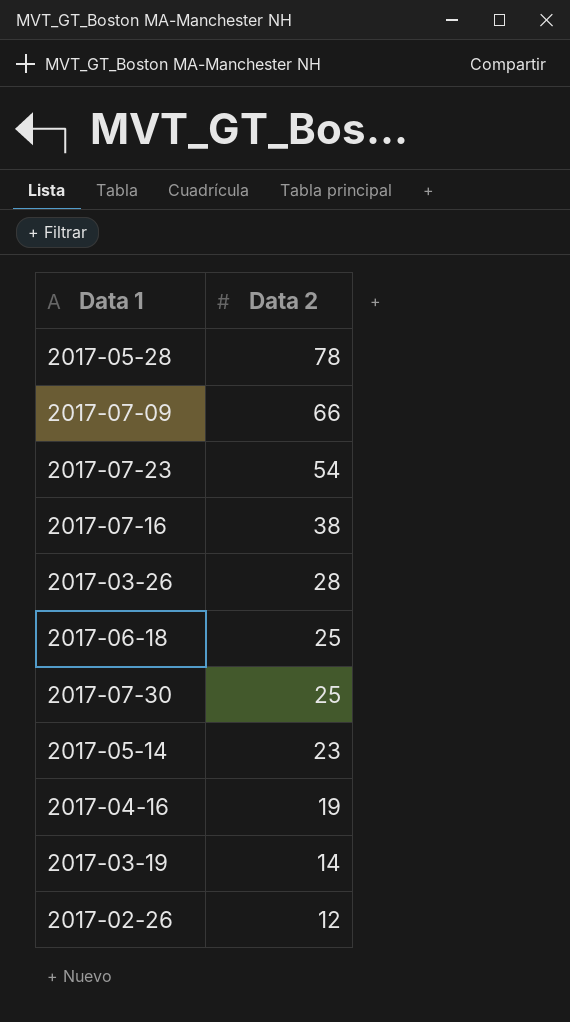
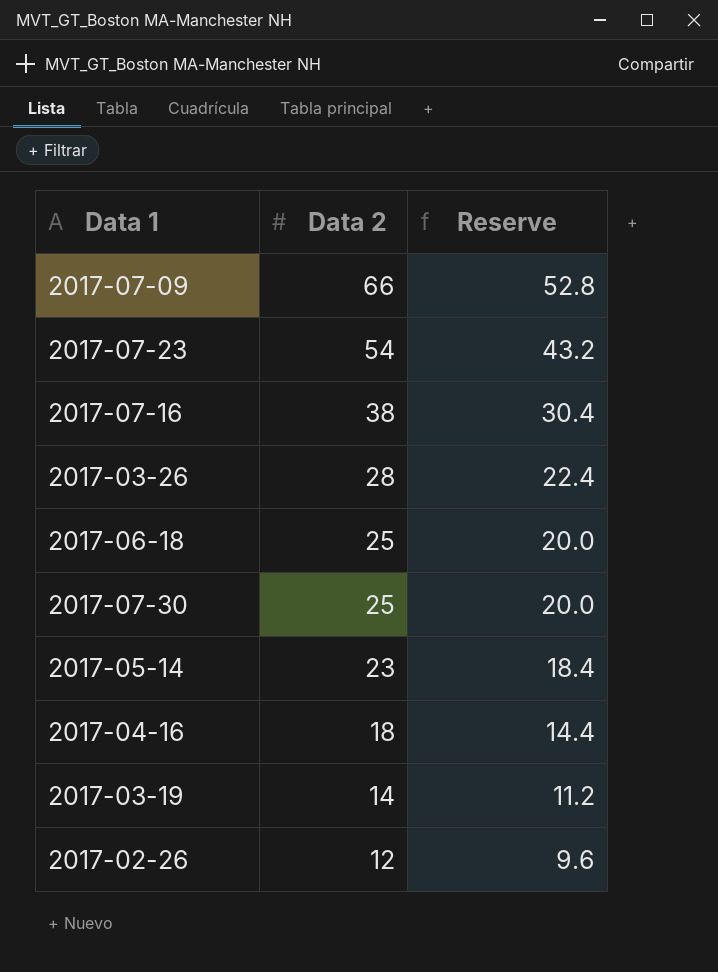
column Reserve | formula: none -> [Data 2] * 0.8
row 2017-05-28: 78 -> none
2017-04-16 | Data 2: 19 -> 18

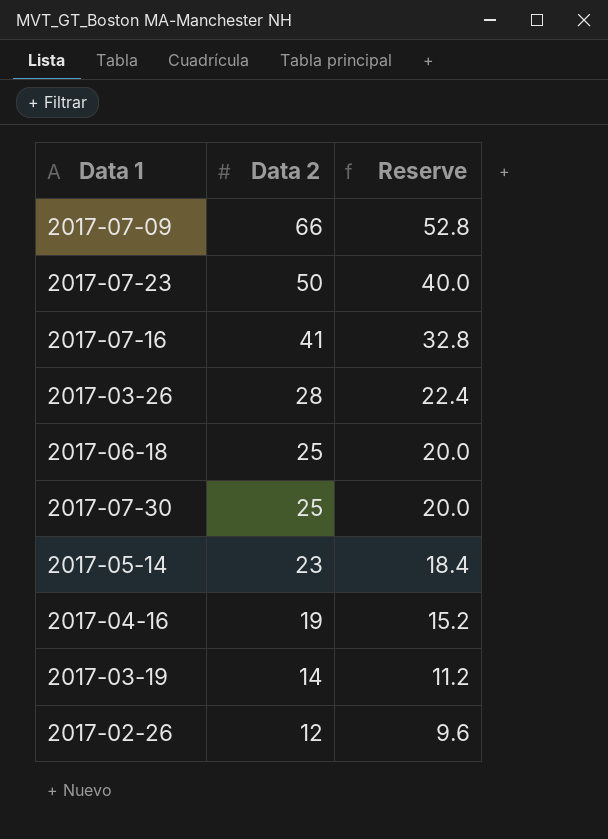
2017-07-23 | Data 2: 54 -> 50
2017-07-23 | Reserve: 43.2 -> 40.0
2017-07-16 | Data 2: 38 -> 41
2017-07-16 | Reserve: 30.4 -> 32.8
2017-04-16 | Data 2: 18 -> 19
2017-04-16 | Reserve: 14.4 -> 15.2

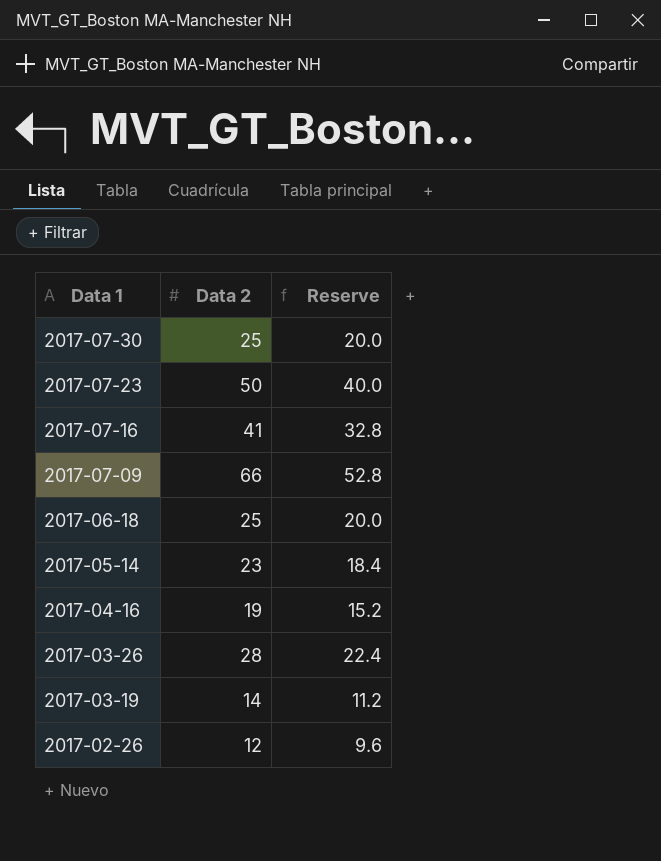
row order: Data 2 descending -> Data 1 descending

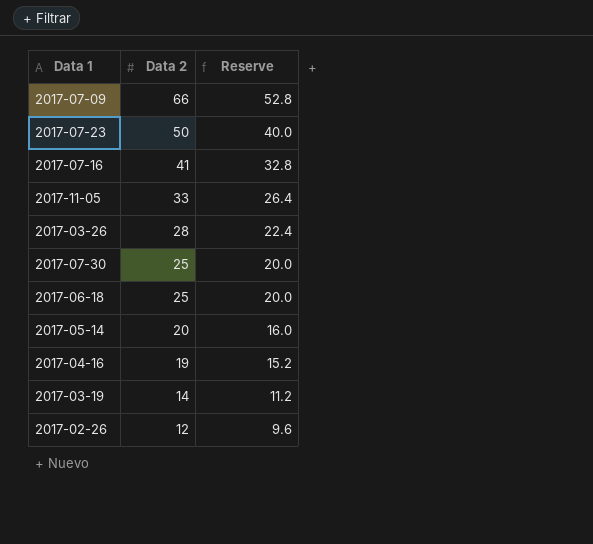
row order: Data 1 descending -> Data 2 descending
row 2017-11-05: none -> 33 | 26.4
2017-05-14 | Data 2: 23 -> 20
2017-05-14 | Reserve: 18.4 -> 16.0

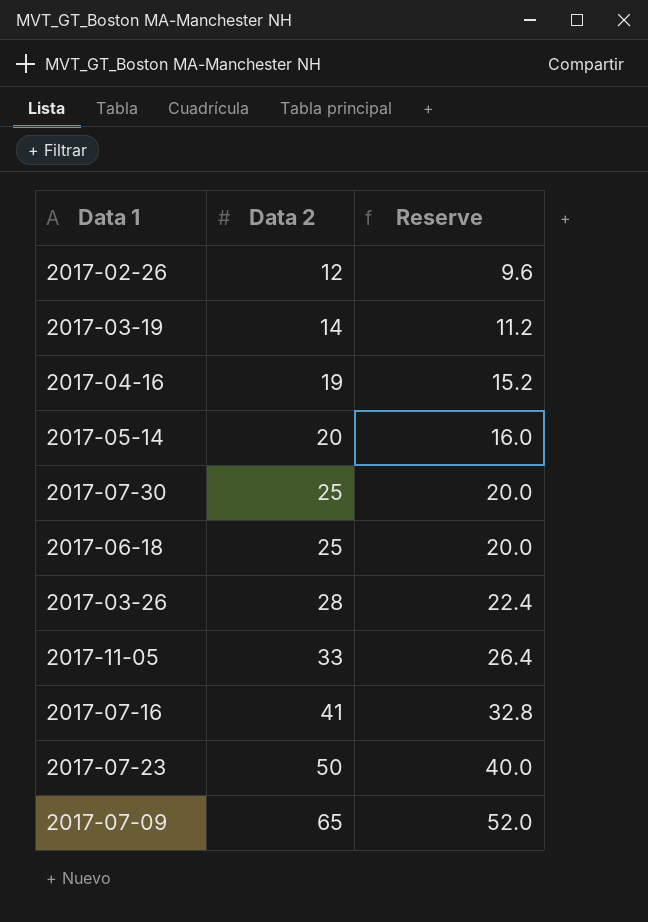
row order: Data 2 descending -> Data 2 ascending
2017-07-09 | Data 2: 66 -> 65
2017-07-09 | Reserve: 52.8 -> 52.0

